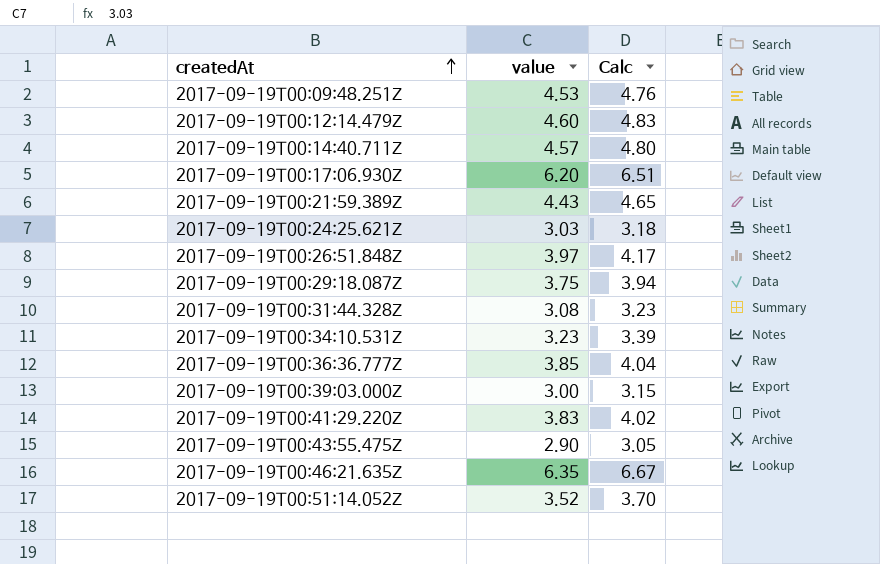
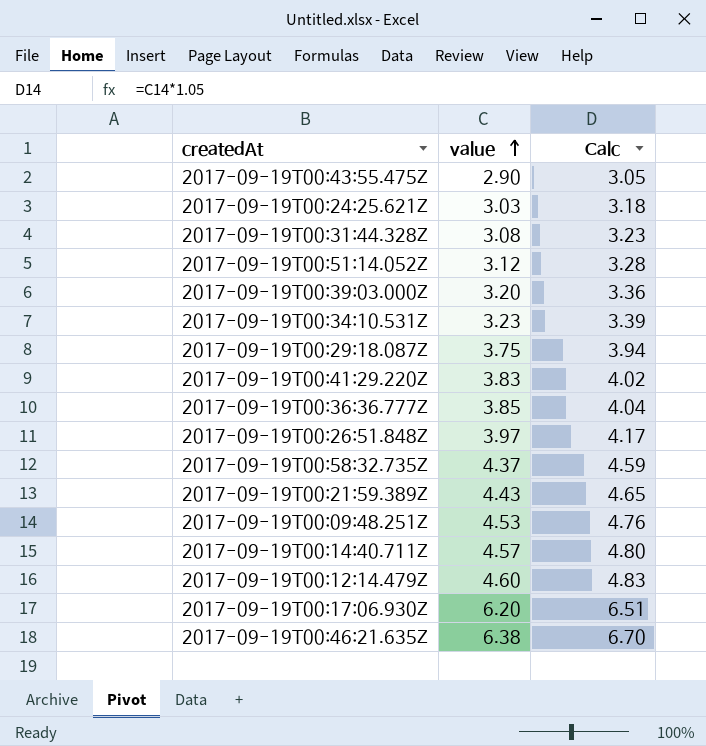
row order: createdAt ascending -> value ascending
2017-09-19T00:51:14.052Z | value: 3.52 -> 3.12
2017-09-19T00:51:14.052Z | Calc: 3.70 -> 3.28
2017-09-19T00:39:03.000Z | value: 3.00 -> 3.20
2017-09-19T00:39:03.000Z | Calc: 3.15 -> 3.36
row 2017-09-19T00:58:32.735Z: none -> 4.37 | 4.59
2017-09-19T00:46:21.635Z | value: 6.35 -> 6.38
2017-09-19T00:46:21.635Z | Calc: 6.67 -> 6.70

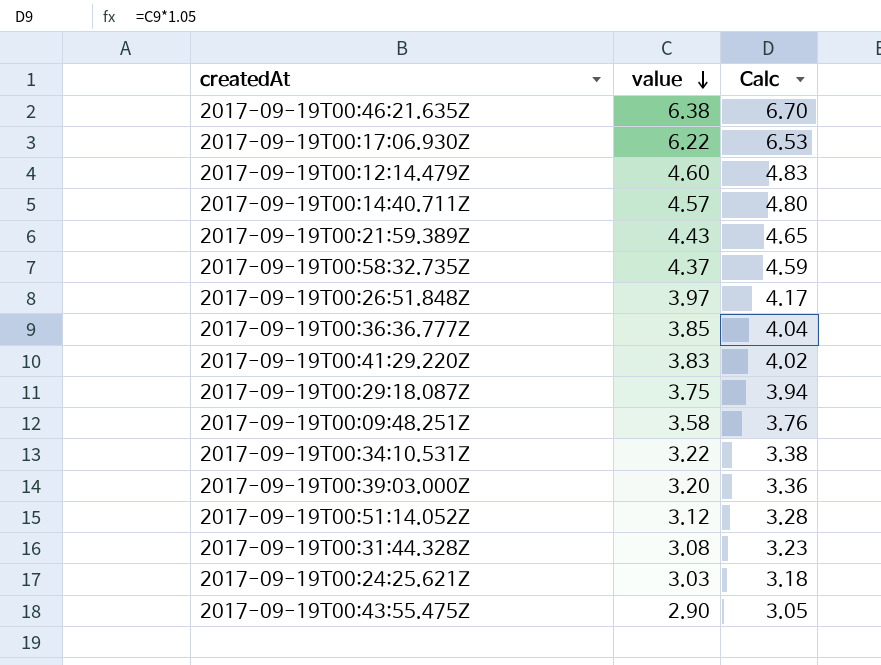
row order: value ascending -> value descending
2017-09-19T00:17:06.930Z | value: 6.20 -> 6.22
2017-09-19T00:17:06.930Z | Calc: 6.51 -> 6.53
2017-09-19T00:09:48.251Z | value: 4.53 -> 3.58
2017-09-19T00:09:48.251Z | Calc: 4.76 -> 3.76
2017-09-19T00:34:10.531Z | value: 3.23 -> 3.22
2017-09-19T00:34:10.531Z | Calc: 3.39 -> 3.38

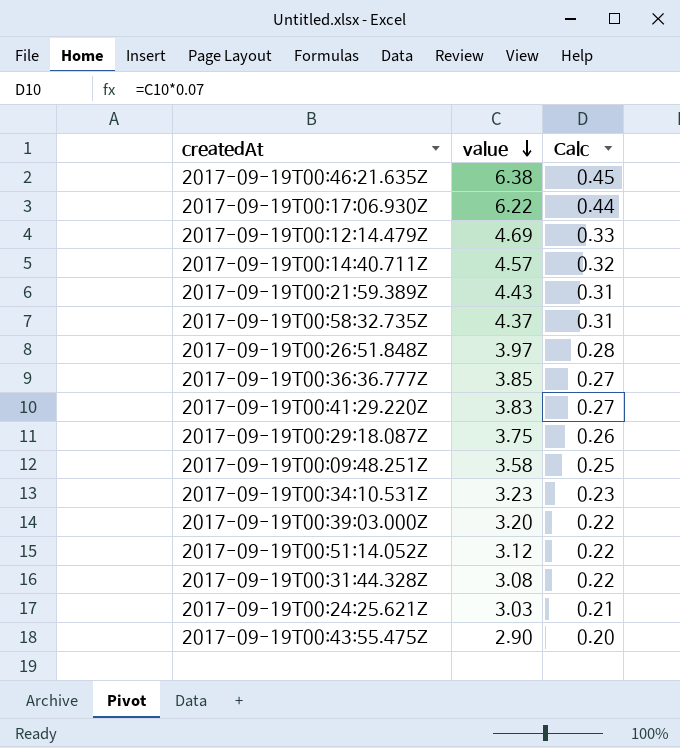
column Calc | formula: [value] * 1.05 -> [value] * 0.07
2017-09-19T00:12:14.479Z | value: 4.60 -> 4.69
2017-09-19T00:34:10.531Z | value: 3.22 -> 3.23

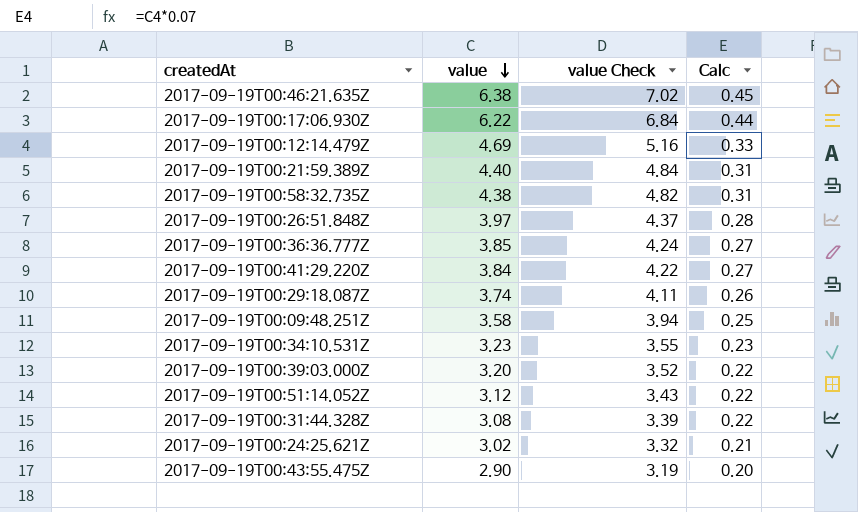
column value Check | formula: none -> [value] * 1.1
row 2017-09-19T00:14:40.711Z: 4.57 | 0.32 -> none
2017-09-19T00:21:59.389Z | value: 4.43 -> 4.40
2017-09-19T00:58:32.735Z | value: 4.37 -> 4.38
2017-09-19T00:41:29.220Z | value: 3.83 -> 3.84
2017-09-19T00:29:18.087Z | value: 3.75 -> 3.74
2017-09-19T00:24:25.621Z | value: 3.03 -> 3.02

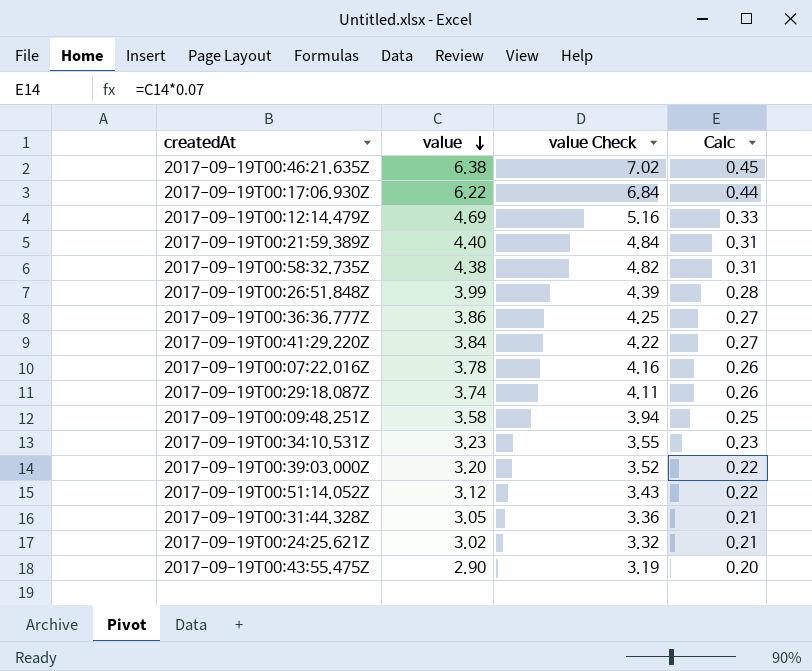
2017-09-19T00:26:51.848Z | value: 3.97 -> 3.99
2017-09-19T00:26:51.848Z | value Check: 4.37 -> 4.39
2017-09-19T00:36:36.777Z | value: 3.85 -> 3.86
2017-09-19T00:36:36.777Z | value Check: 4.24 -> 4.25
row 2017-09-19T00:07:22.016Z: none -> 3.78 | 4.16 | 0.26
2017-09-19T00:31:44.328Z | value: 3.08 -> 3.05
2017-09-19T00:31:44.328Z | value Check: 3.39 -> 3.36
2017-09-19T00:31:44.328Z | Calc: 0.22 -> 0.21

